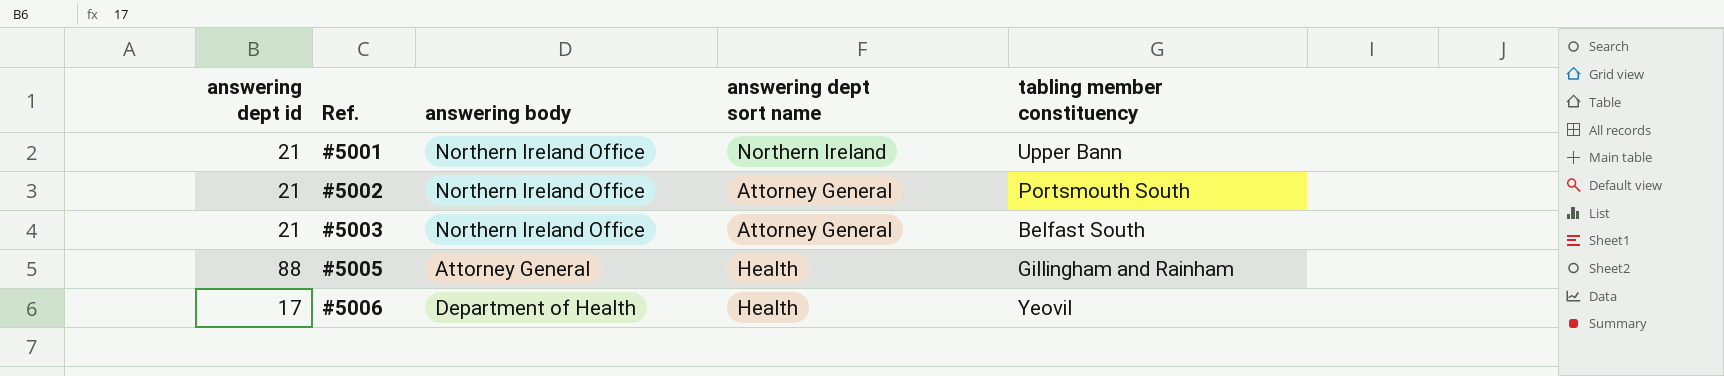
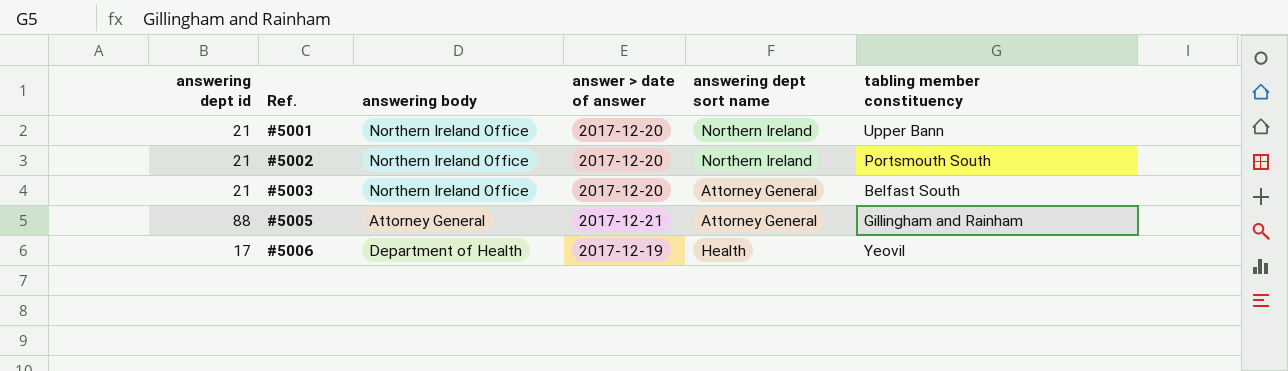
column answer > date of answer | position: none -> 4
#5002 | answering dept sort name: Attorney General -> Northern Ireland
#5005 | answering dept sort name: Health -> Attorney General

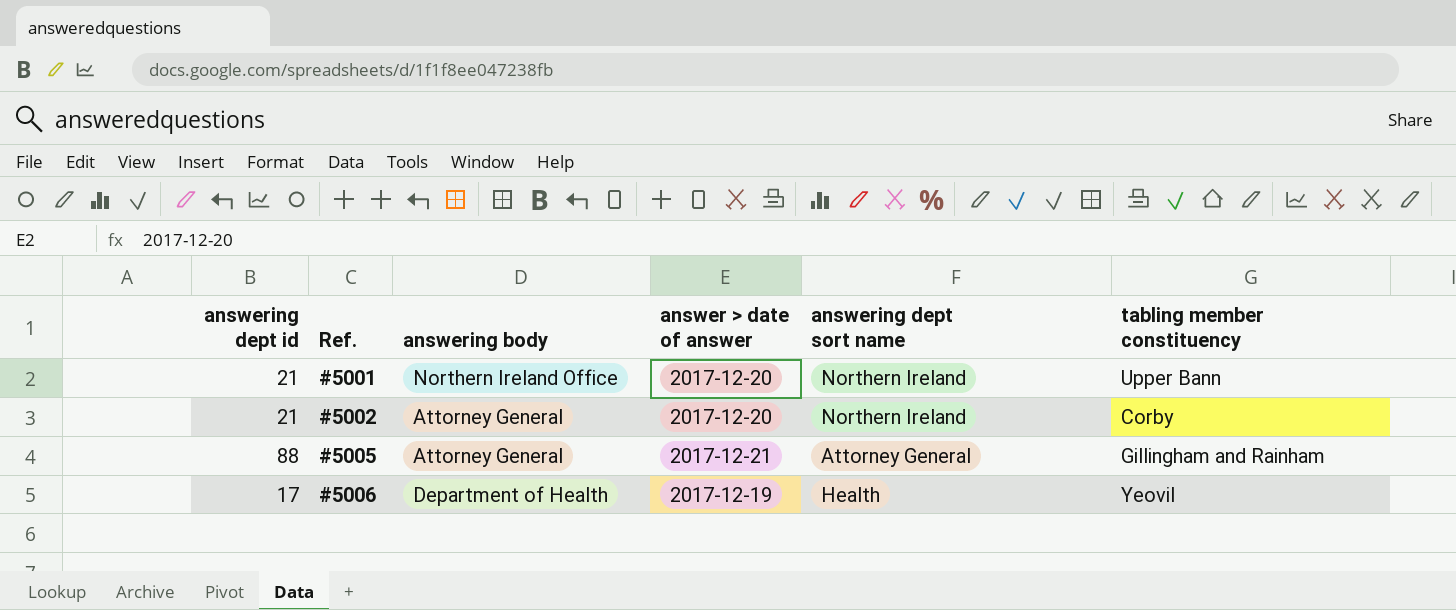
row #5003: 21 | Northern Ireland Office | 2017-12-20 | Attorney General | Belfast South -> none
#5002 | answering body: Northern Ireland Office -> Attorney General
#5002 | tabling member constituency: Portsmouth South -> Corby

